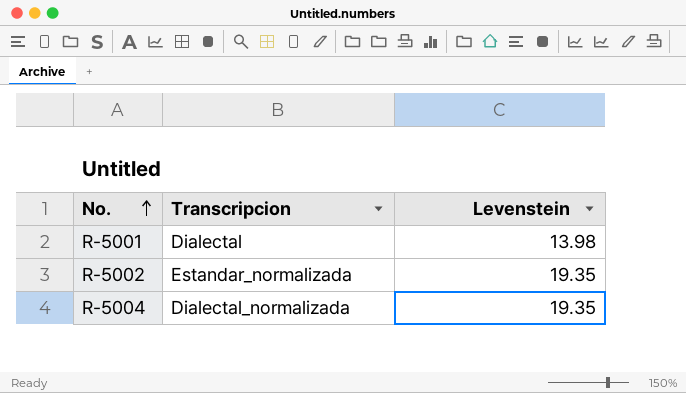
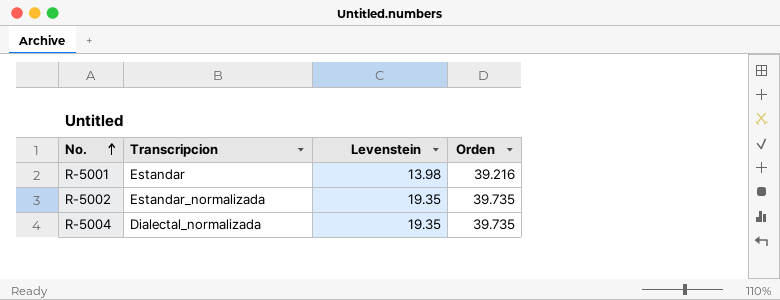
column Orden | position: none -> 4
R-5001 | Transcripcion: Dialectal -> Estandar

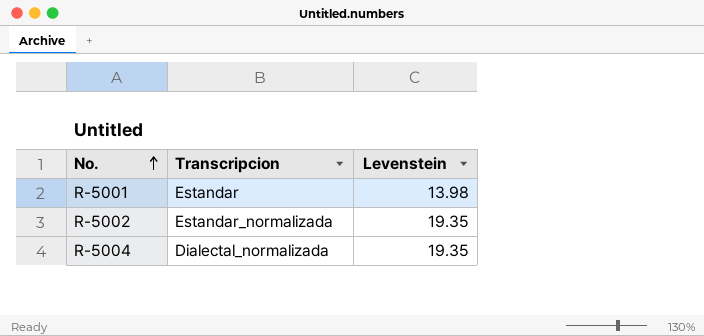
column Orden | position: 4 -> none

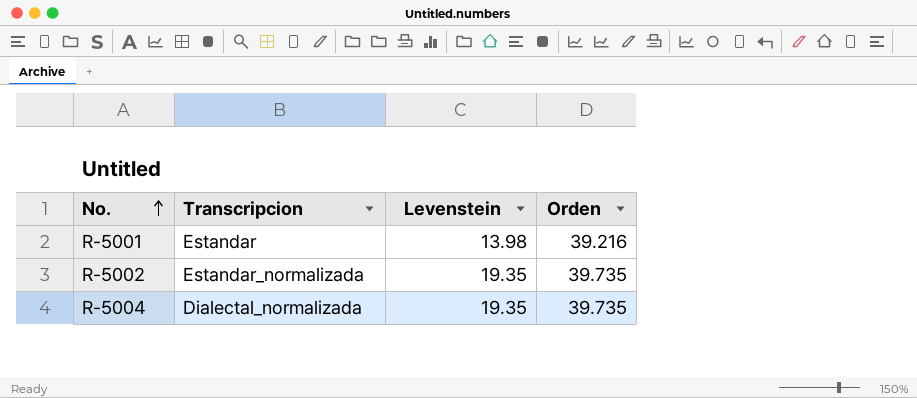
column Orden | position: none -> 4

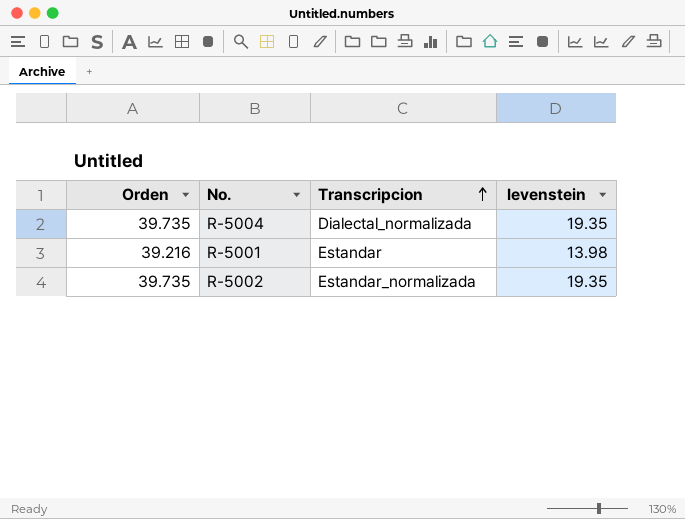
row order: No. ascending -> Transcripcion ascending
column Orden | position: 4 -> 1
column name: Levenstein -> levenstein

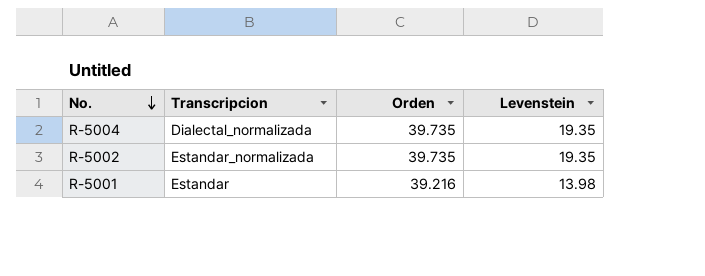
row order: Transcripcion ascending -> No. descending
column Orden | position: 1 -> 3
column name: levenstein -> Levenstein

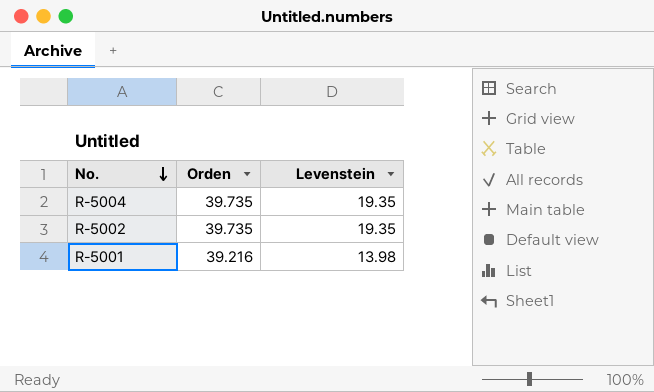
column Transcripcion | position: 2 -> none

